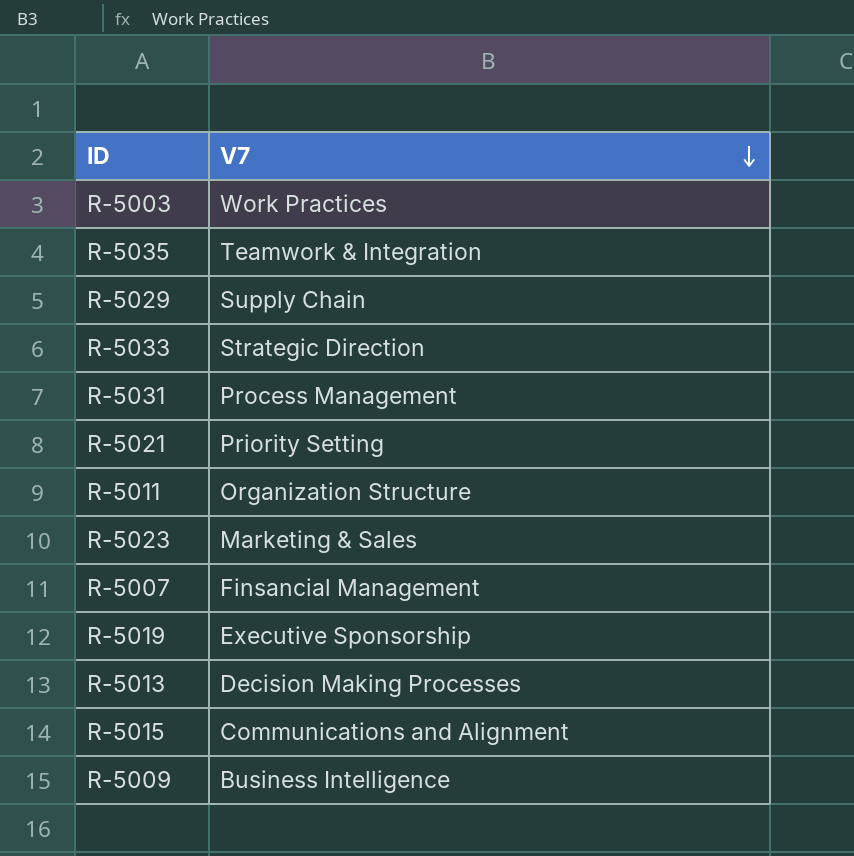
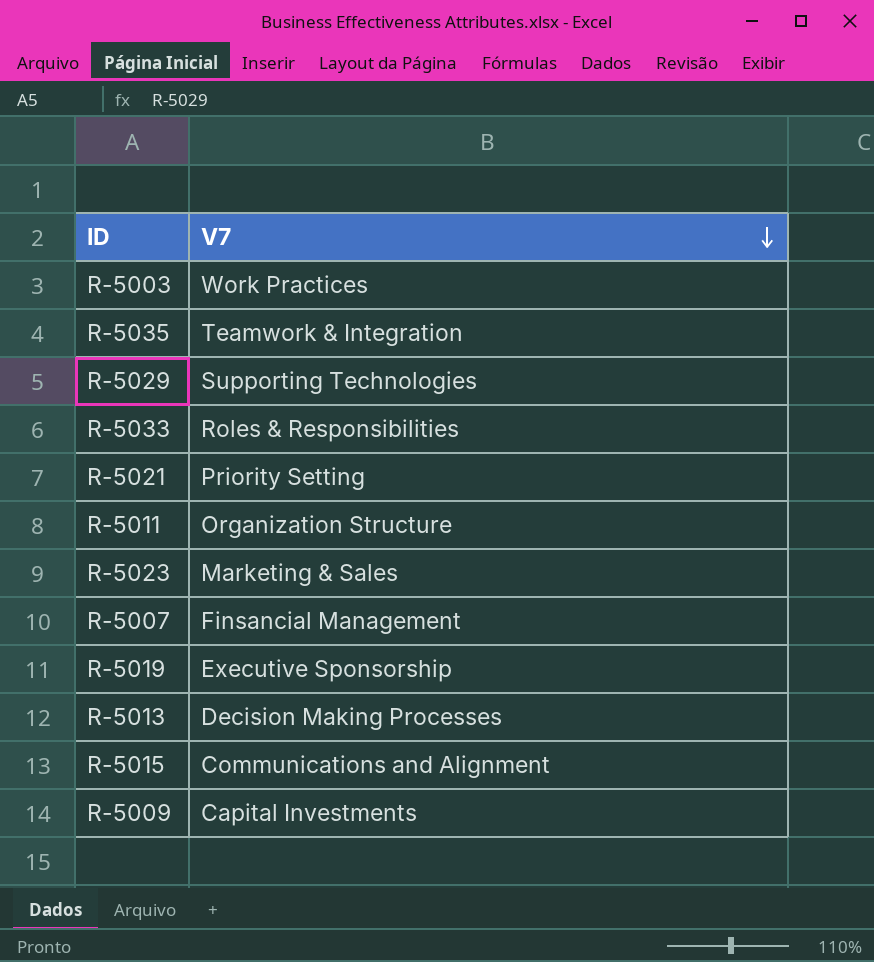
row R-5031: Process Management -> none
R-5029 | V7: Supply Chain -> Supporting Technologies
R-5033 | V7: Strategic Direction -> Roles & Responsibilities
R-5009 | V7: Business Intelligence -> Capital Investments

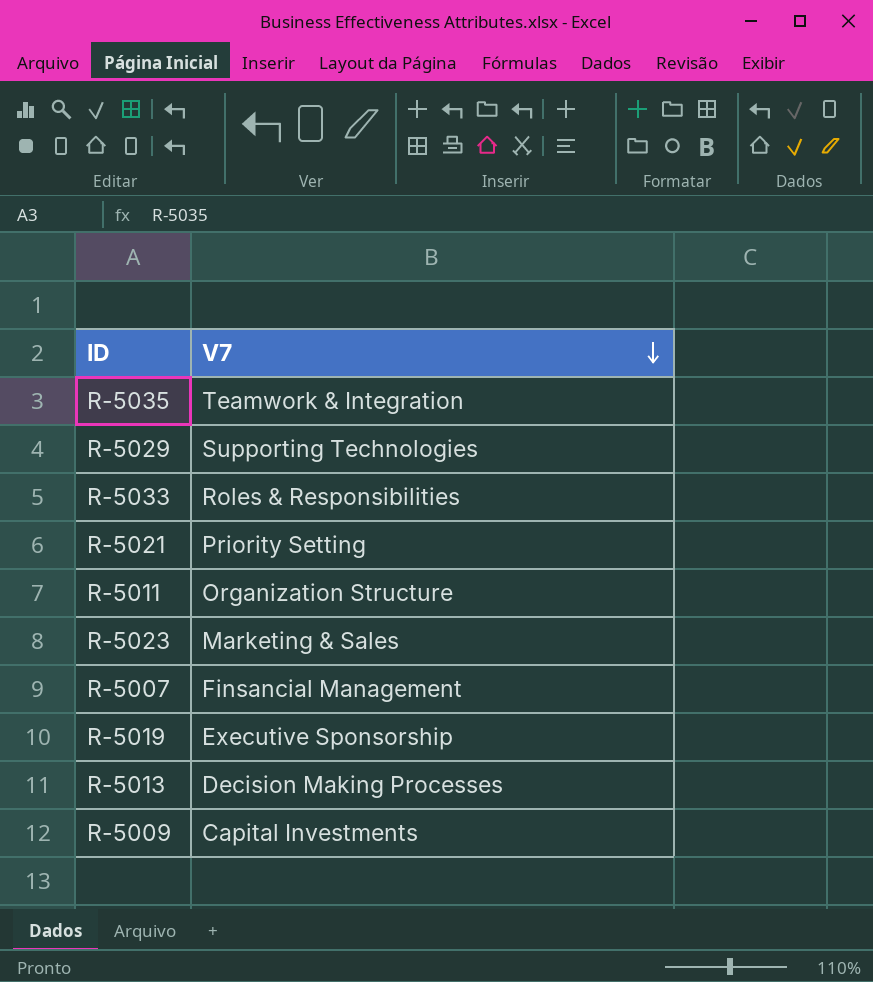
row R-5003: Work Practices -> none
row R-5015: Communications and Alignment -> none

